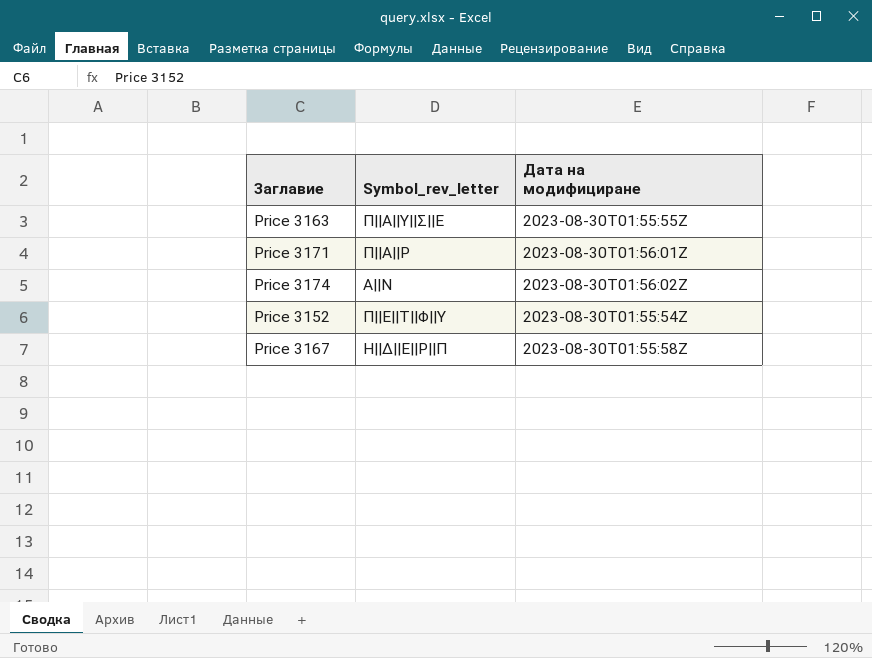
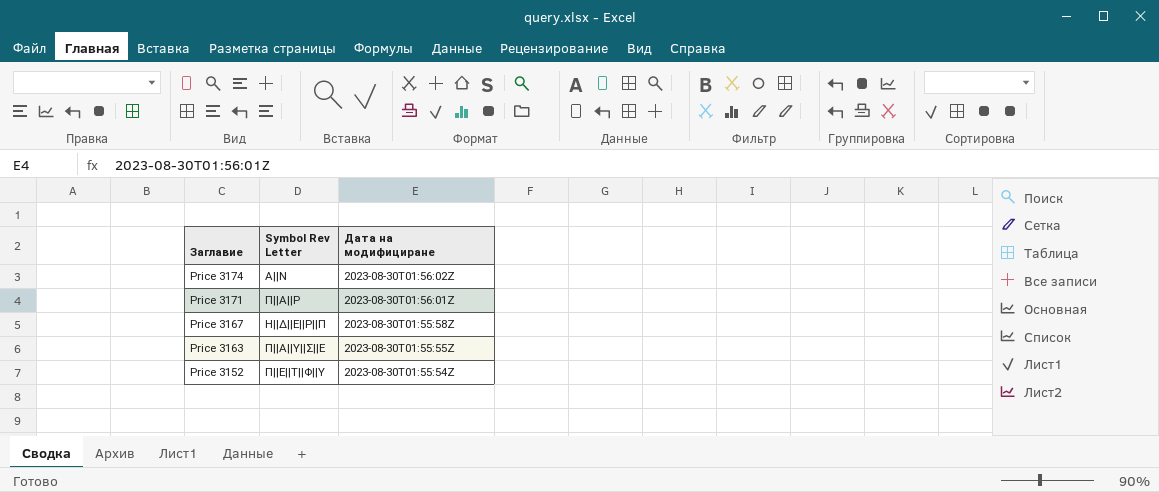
row order: none -> Заглавие descending
column name: Symbol_rev_letter -> Symbol Rev Letter

